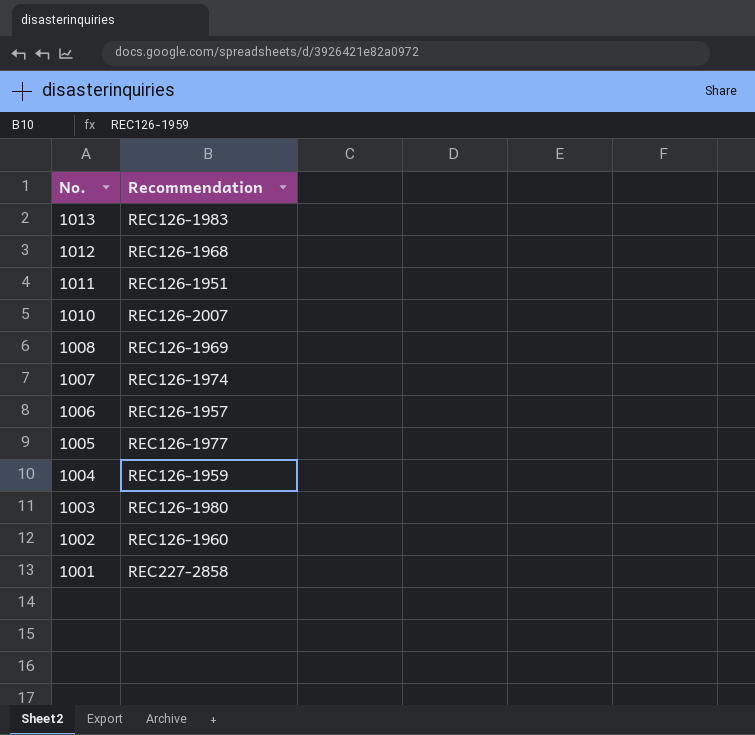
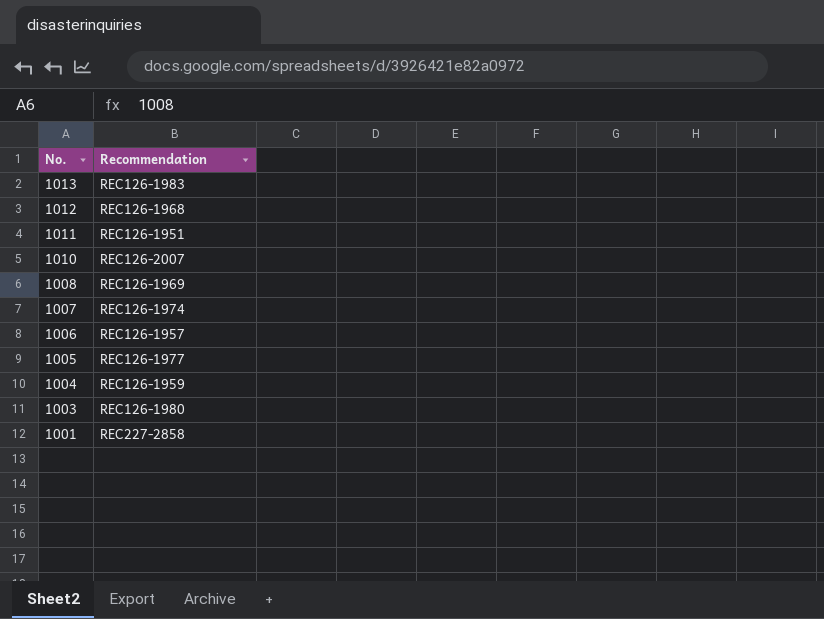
row 1002: REC126-1960 -> none

